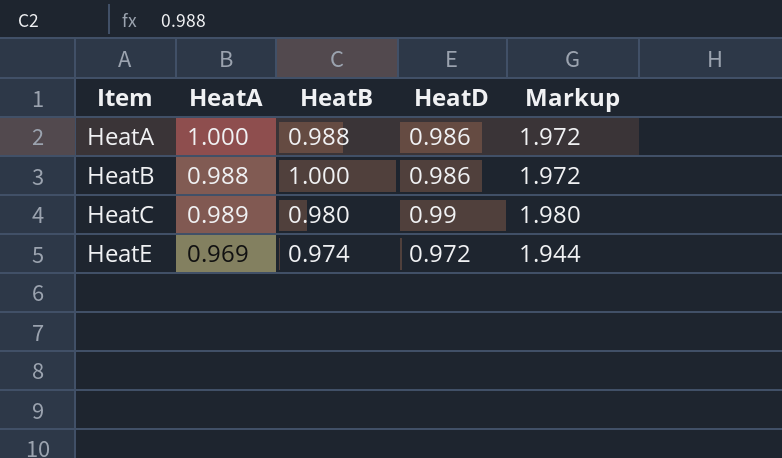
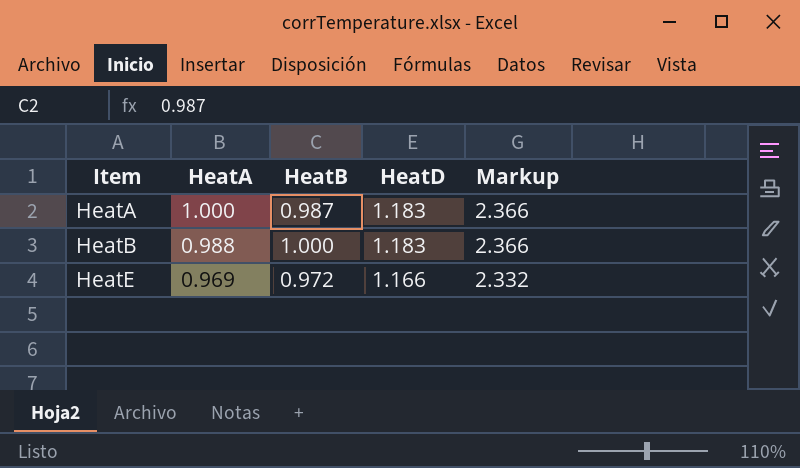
row HeatC: 0.989 | 0.980 | 0.99 | 1.980 -> none
HeatA | HeatB: 0.988 -> 0.987
HeatA | HeatD: 0.986 -> 1.183
HeatA | Markup: 1.972 -> 2.366
HeatB | HeatD: 0.986 -> 1.183
HeatB | Markup: 1.972 -> 2.366
HeatE | HeatB: 0.974 -> 0.972
HeatE | HeatD: 0.972 -> 1.166
HeatE | Markup: 1.944 -> 2.332

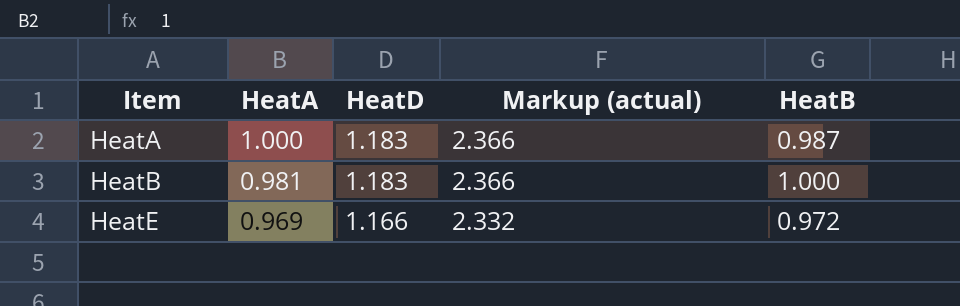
column name: Markup -> Markup (actual)
column HeatB | position: 3 -> 5
HeatB | HeatA: 0.988 -> 0.981

